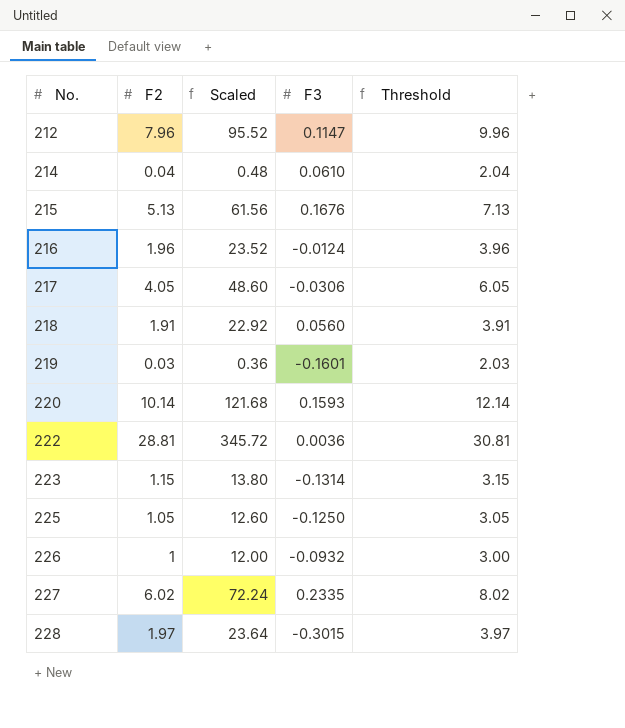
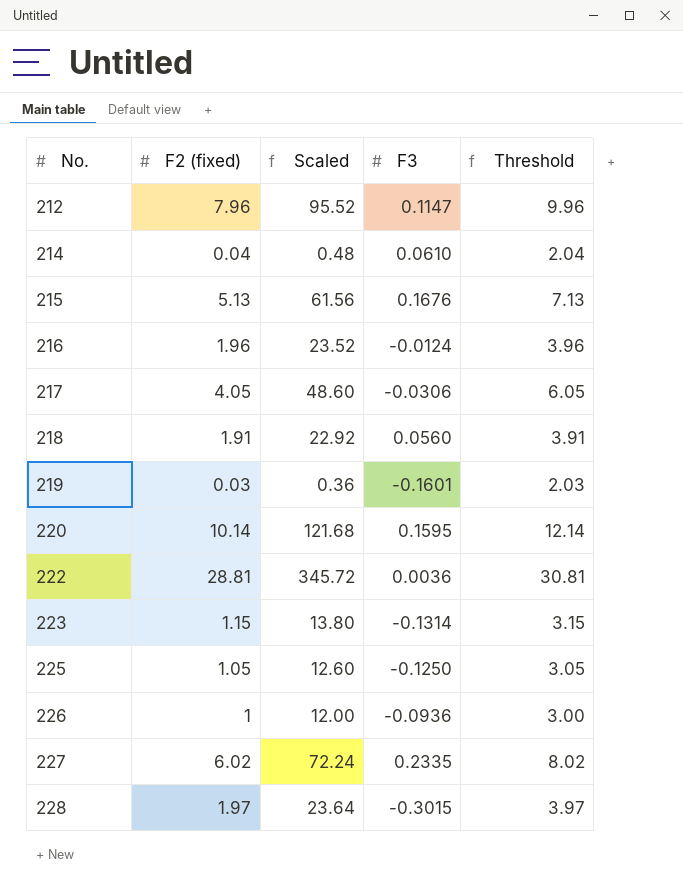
column name: F2 -> F2 (fixed)
220 | F3: 0.1593 -> 0.1595
226 | F3: -0.0932 -> -0.0936

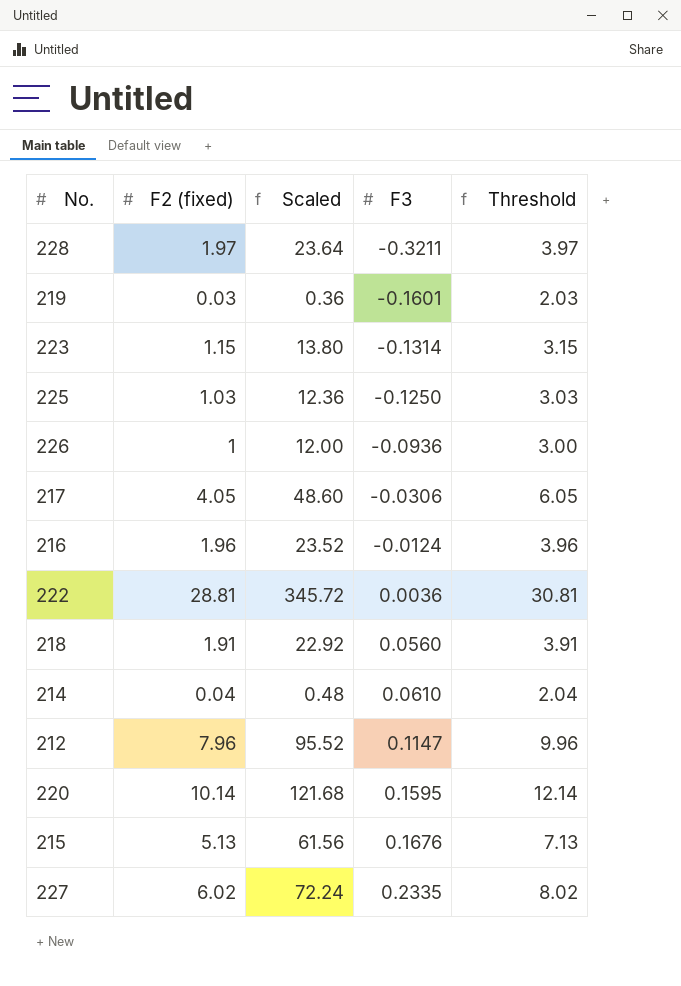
row order: No. ascending -> F3 ascending
228 | F3: -0.3015 -> -0.3211
225 | F2 (fixed): 1.05 -> 1.03
225 | Scaled: 12.60 -> 12.36
225 | Threshold: 3.05 -> 3.03

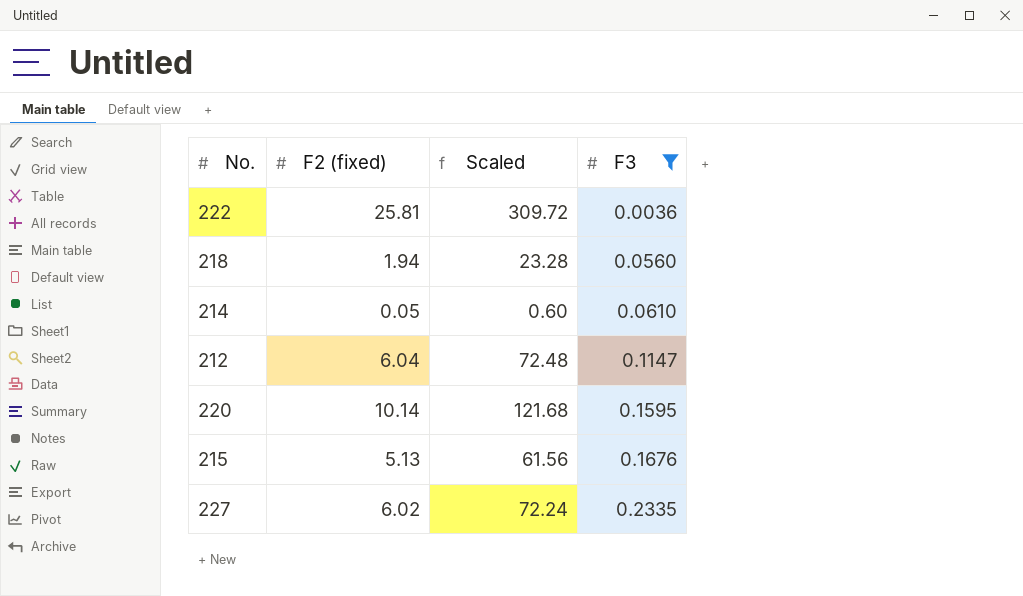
filter: none -> F3 >= 0.0036
column Threshold | formula: [F2 (fixed)] + 2 -> none
222 | F2 (fixed): 28.81 -> 25.81
222 | Scaled: 345.72 -> 309.72
218 | F2 (fixed): 1.91 -> 1.94
218 | Scaled: 22.92 -> 23.28
214 | F2 (fixed): 0.04 -> 0.05
214 | Scaled: 0.48 -> 0.60
212 | F2 (fixed): 7.96 -> 6.04
212 | Scaled: 95.52 -> 72.48

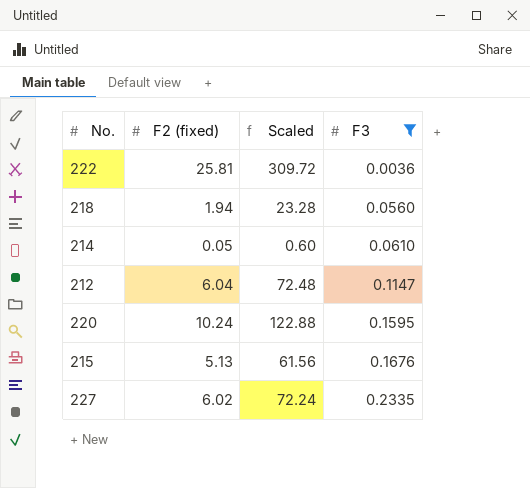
220 | F2 (fixed): 10.14 -> 10.24
220 | Scaled: 121.68 -> 122.88

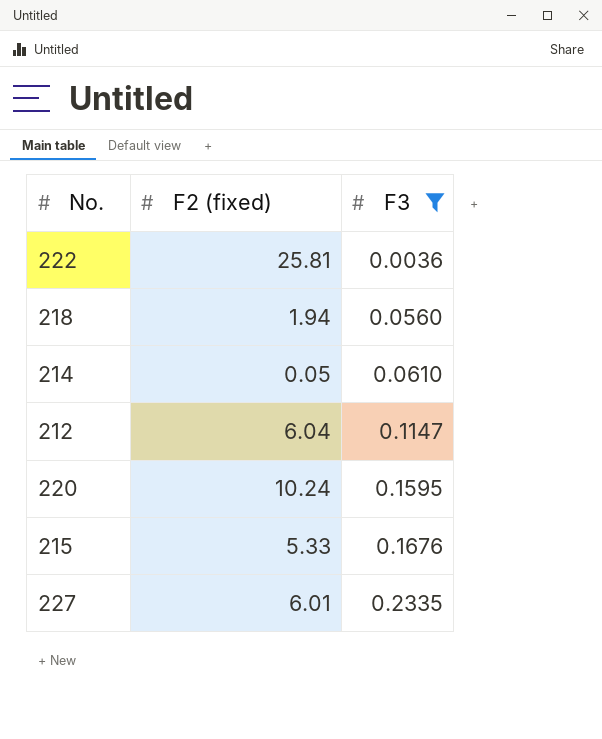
column Scaled | formula: [F2 (fixed)] * 12 -> none
215 | F2 (fixed): 5.13 -> 5.33
227 | F2 (fixed): 6.02 -> 6.01

